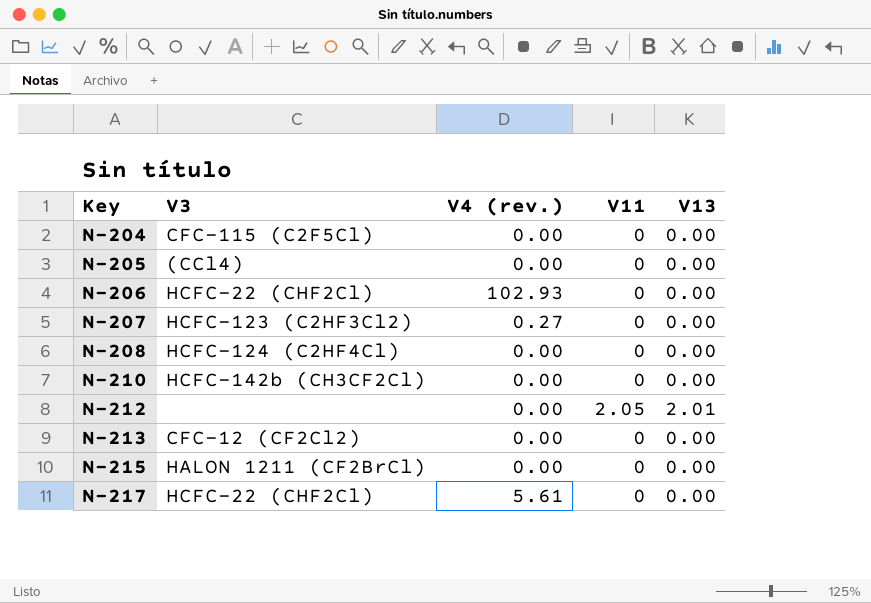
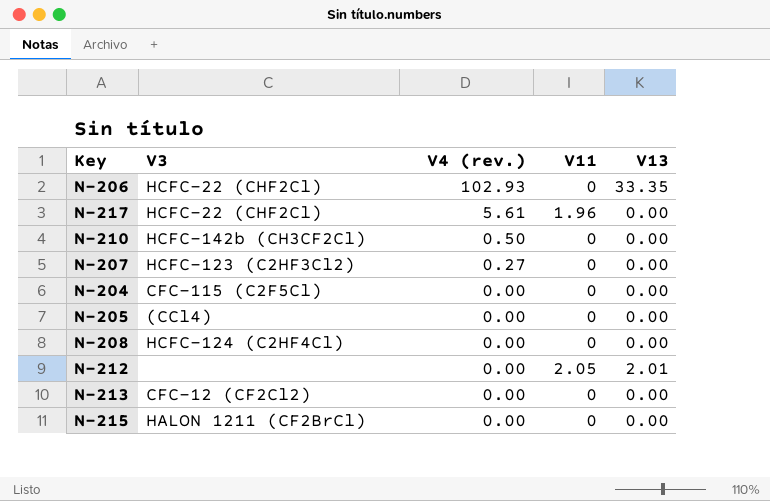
row order: Key ascending -> V4 (rev.) descending
N-206 | V13: 0.00 -> 33.35
N-217 | V11: 0 -> 1.96
N-210 | V4 (rev.): 0.00 -> 0.50

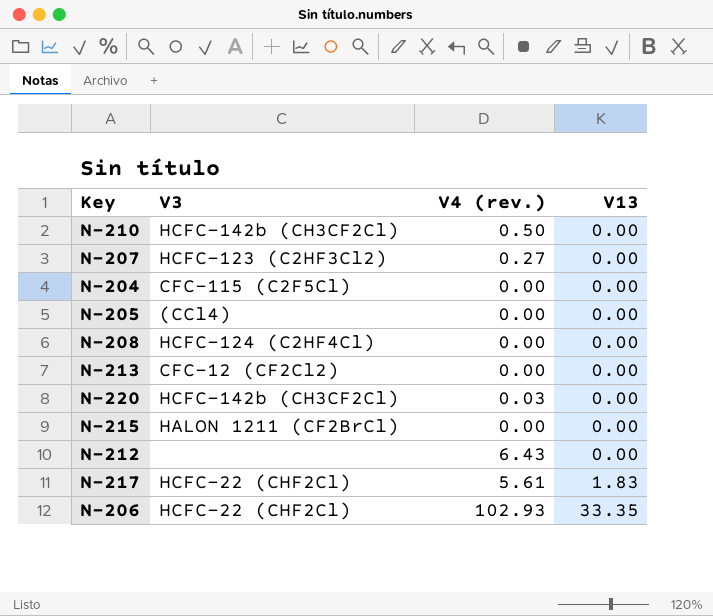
row order: V4 (rev.) descending -> V13 ascending
column V11 | position: 4 -> none
row N-220: none -> HCFC-142b (CH3CF2Cl) | 0.03 | 0.00
N-212 | V4 (rev.): 0.00 -> 6.43
N-212 | V13: 2.01 -> 0.00
N-217 | V13: 0.00 -> 1.83

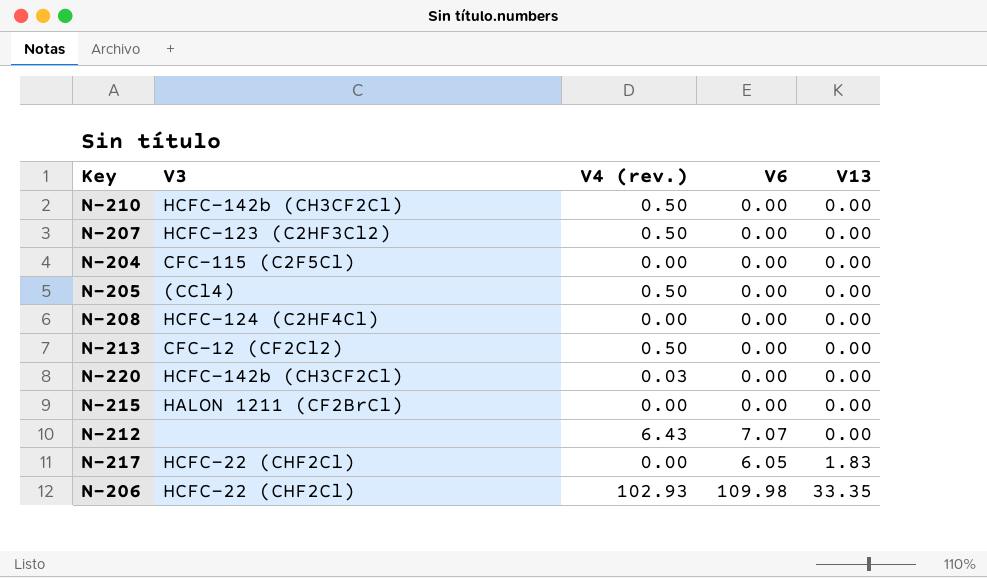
column V6 | position: none -> 4
N-207 | V4 (rev.): 0.27 -> 0.50
N-205 | V4 (rev.): 0.00 -> 0.50
N-213 | V4 (rev.): 0.00 -> 0.50
N-217 | V4 (rev.): 5.61 -> 0.00

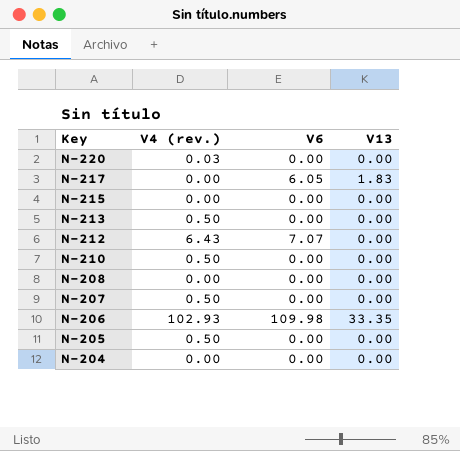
row order: V13 ascending -> Key descending
column V3 | position: 2 -> none

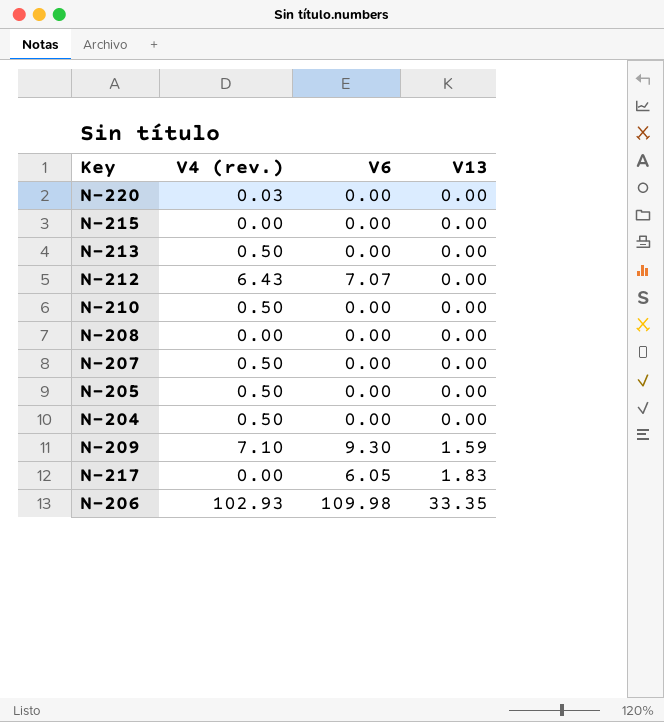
row order: Key descending -> V13 ascending
N-204 | V4 (rev.): 0.00 -> 0.50
row N-209: none -> 7.10 | 9.30 | 1.59

